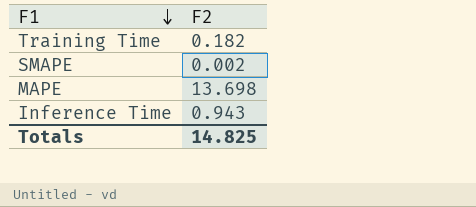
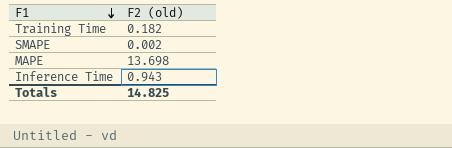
column name: F2 -> F2 (old)

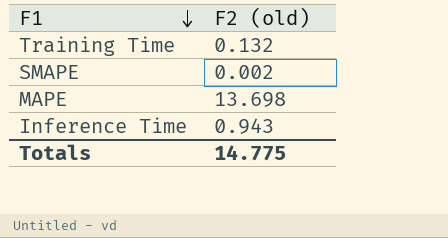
Training Time | F2 (old): 0.182 -> 0.132
Totals | F2 (old): 14.825 -> 14.775

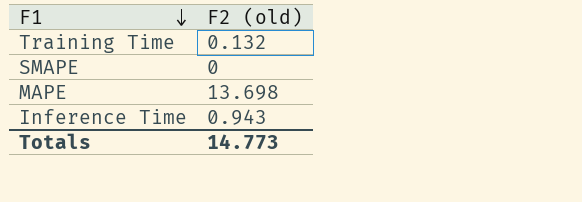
SMAPE | F2 (old): 0.002 -> 0
Totals | F2 (old): 14.775 -> 14.773

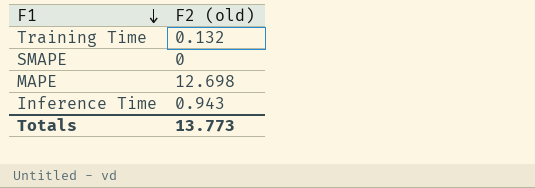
MAPE | F2 (old): 13.698 -> 12.698
Totals | F2 (old): 14.773 -> 13.773

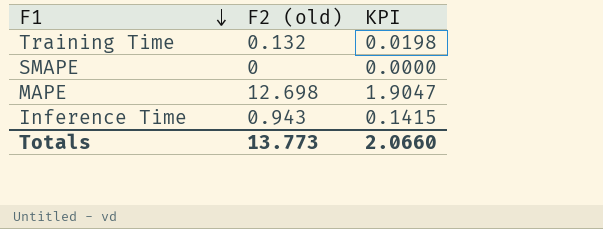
column KPI | formula: none -> [F2 (old)] * 0.15

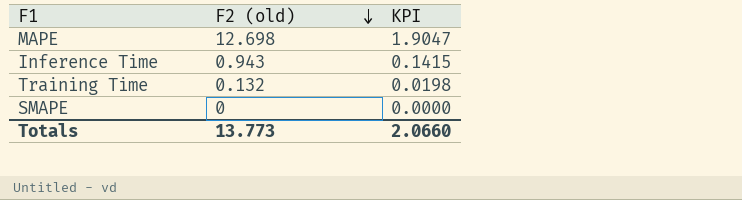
row order: F1 descending -> F2 (old) descending

